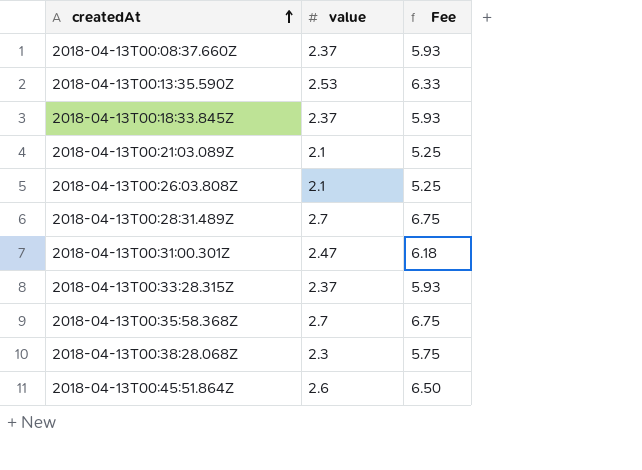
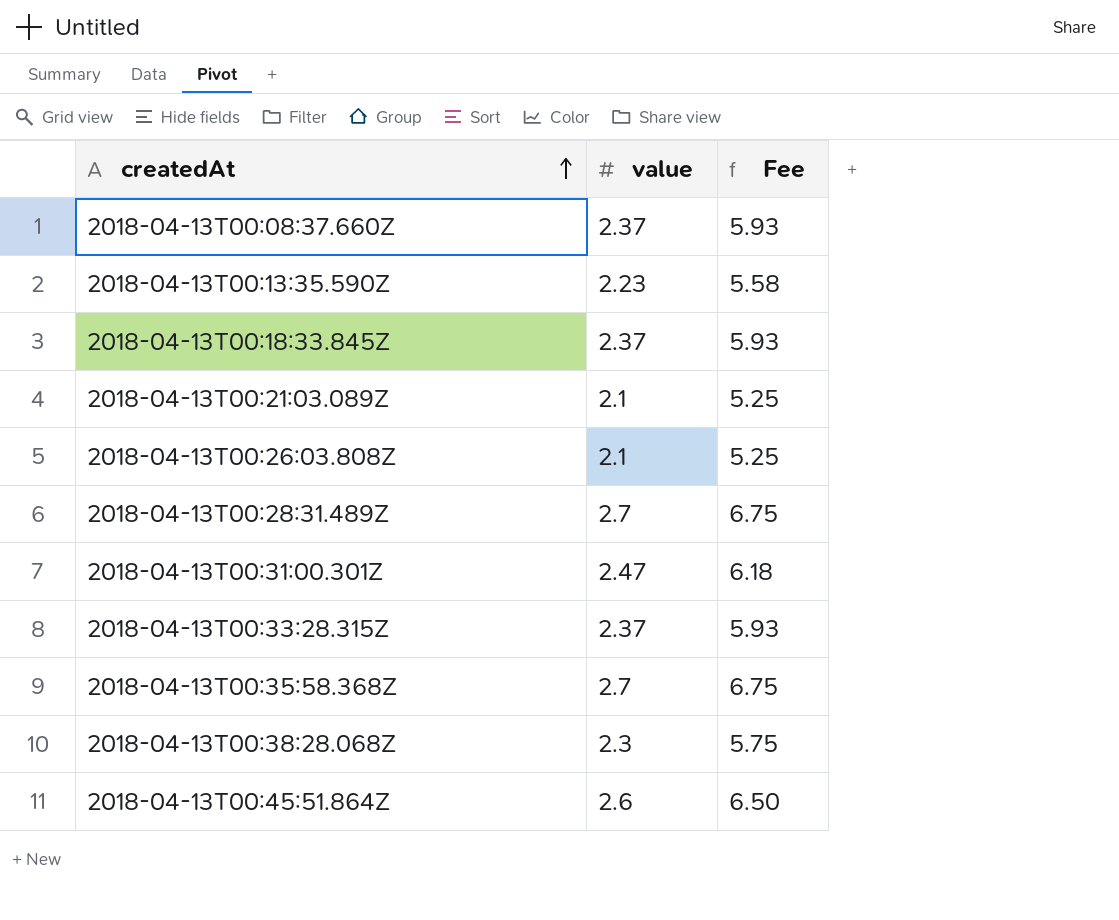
2018-04-13T00:13:35.590Z | value: 2.53 -> 2.23
2018-04-13T00:13:35.590Z | Fee: 6.33 -> 5.58

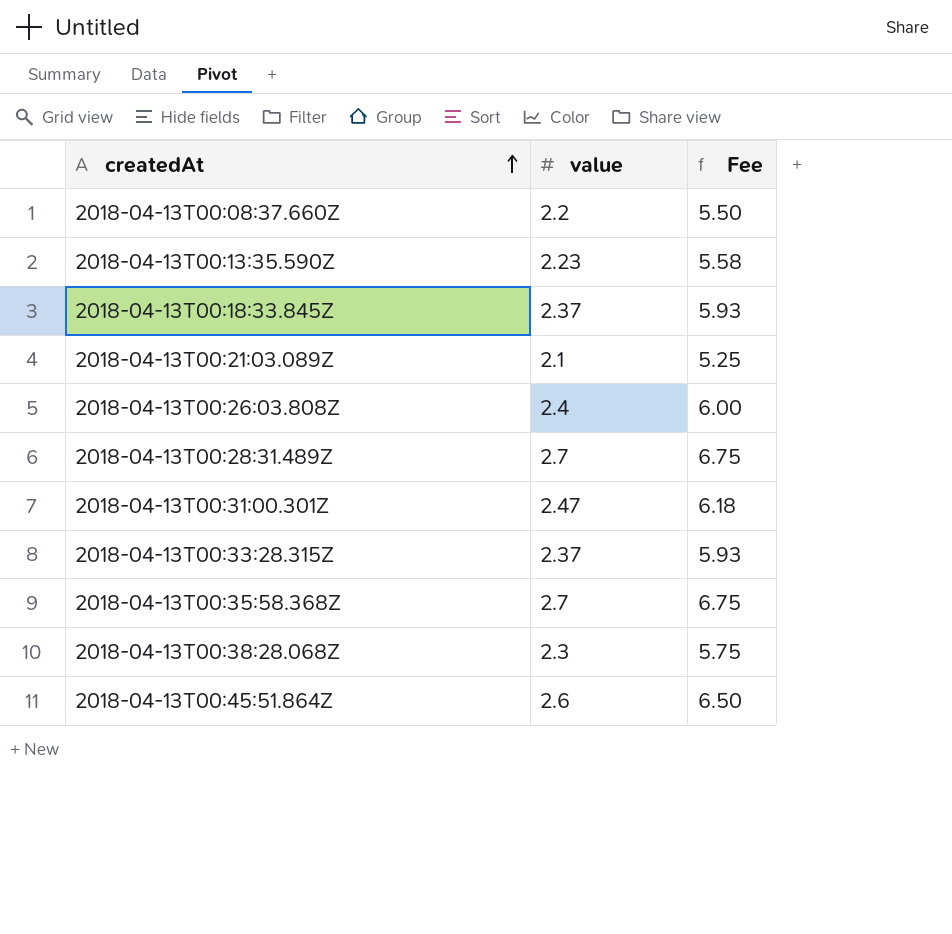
2018-04-13T00:08:37.660Z | value: 2.37 -> 2.2
2018-04-13T00:08:37.660Z | Fee: 5.93 -> 5.50
2018-04-13T00:26:03.808Z | value: 2.1 -> 2.4
2018-04-13T00:26:03.808Z | Fee: 5.25 -> 6.00

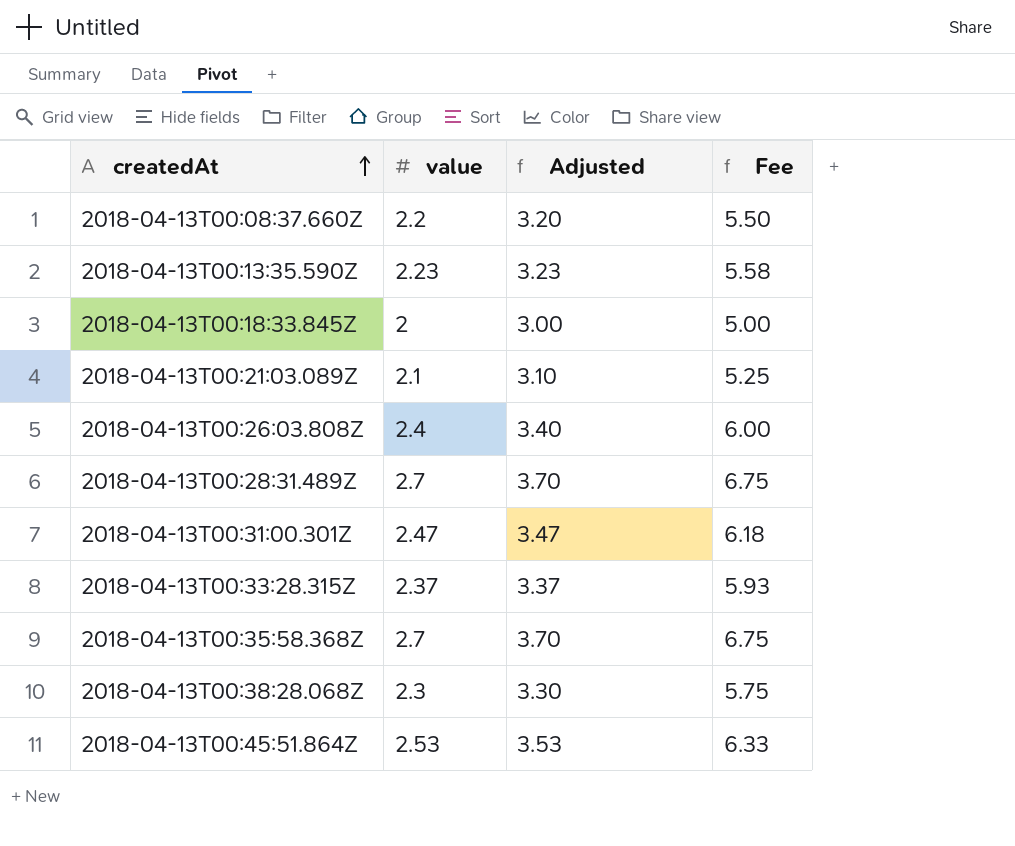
column Adjusted | formula: none -> [value] + 1
2018-04-13T00:18:33.845Z | value: 2.37 -> 2
2018-04-13T00:18:33.845Z | Fee: 5.93 -> 5.00
2018-04-13T00:45:51.864Z | value: 2.6 -> 2.53
2018-04-13T00:45:51.864Z | Fee: 6.50 -> 6.33

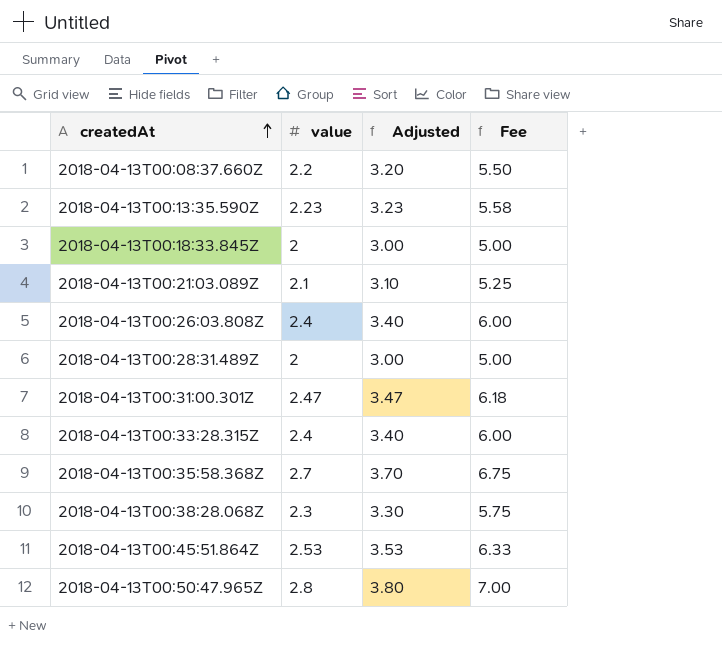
2018-04-13T00:28:31.489Z | value: 2.7 -> 2
2018-04-13T00:28:31.489Z | Adjusted: 3.70 -> 3.00
2018-04-13T00:28:31.489Z | Fee: 6.75 -> 5.00
2018-04-13T00:33:28.315Z | value: 2.37 -> 2.4
2018-04-13T00:33:28.315Z | Adjusted: 3.37 -> 3.40
2018-04-13T00:33:28.315Z | Fee: 5.93 -> 6.00
row 2018-04-13T00:50:47.965Z: none -> 2.8 | 3.80 | 7.00

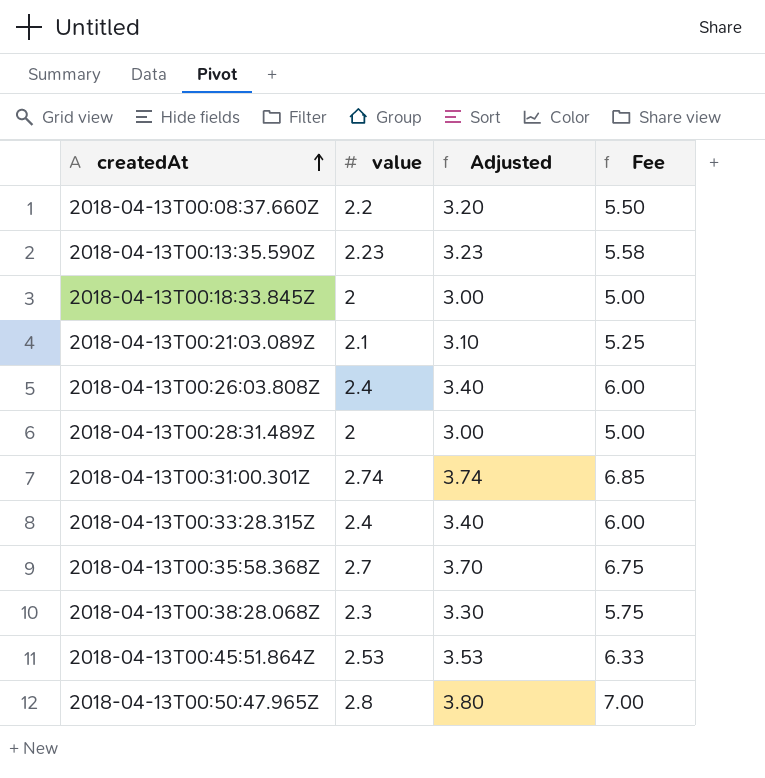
2018-04-13T00:31:00.301Z | value: 2.47 -> 2.74
2018-04-13T00:31:00.301Z | Adjusted: 3.47 -> 3.74
2018-04-13T00:31:00.301Z | Fee: 6.18 -> 6.85

